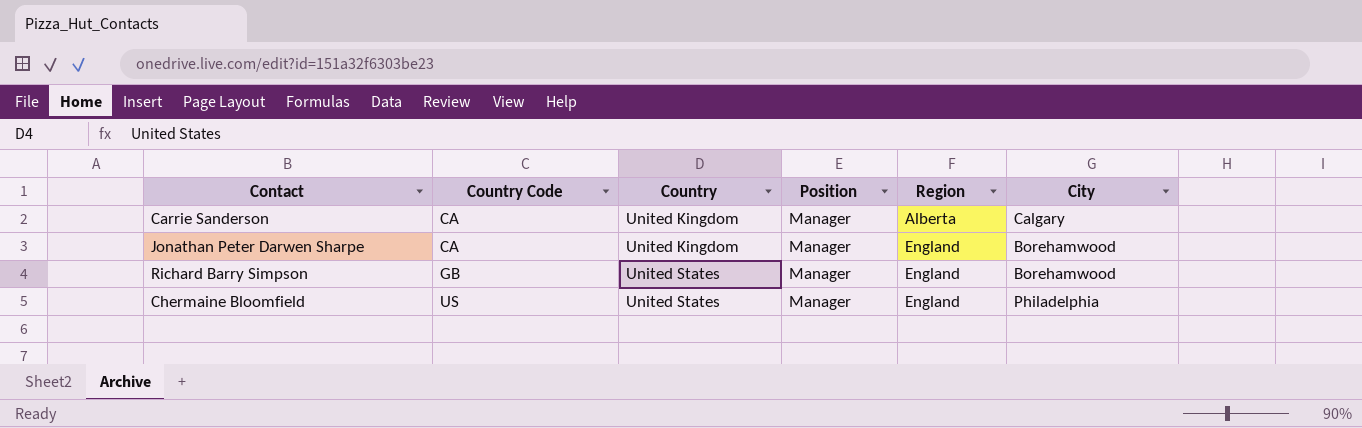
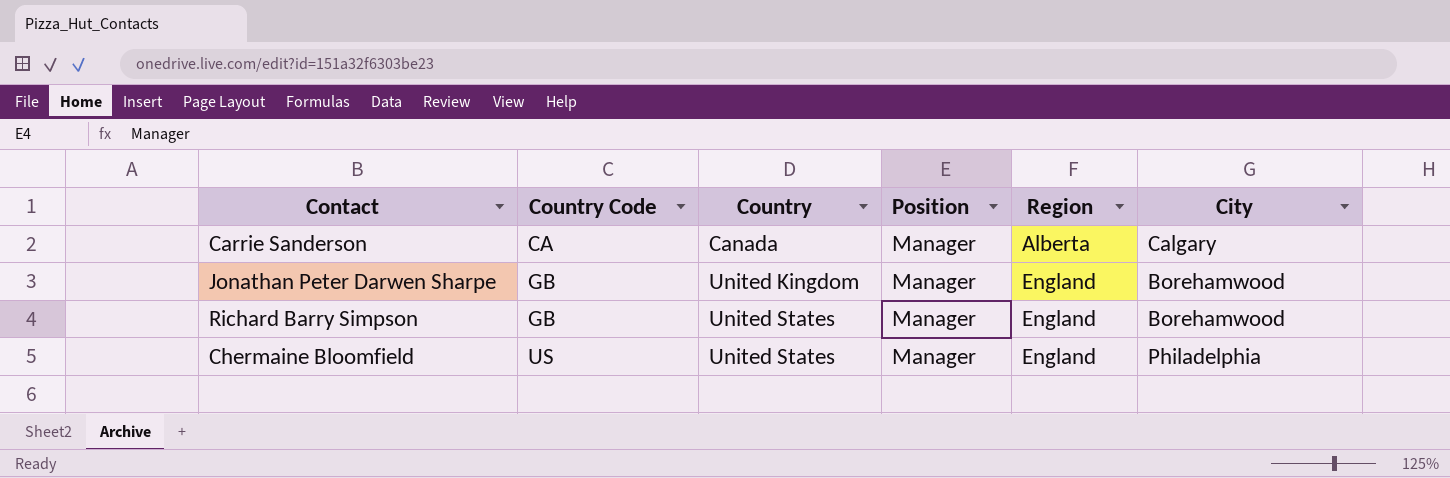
Carrie Sanderson | Country: United Kingdom -> Canada
Jonathan Peter Darwen Sharpe | Country Code: CA -> GB

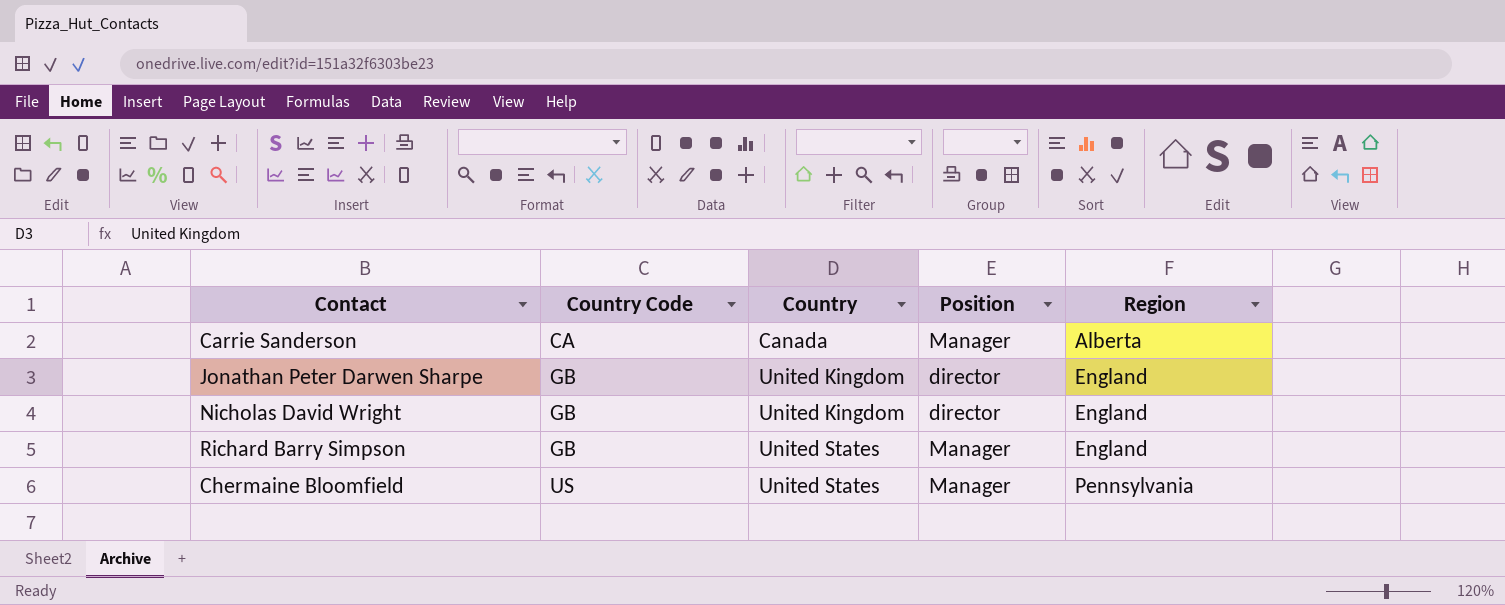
column City | position: 6 -> none
Jonathan Peter Darwen Sharpe | Position: Manager -> director
row Nicholas David Wright: none -> GB | United Kingdom | director | England
Chermaine Bloomfield | Region: England -> Pennsylvania

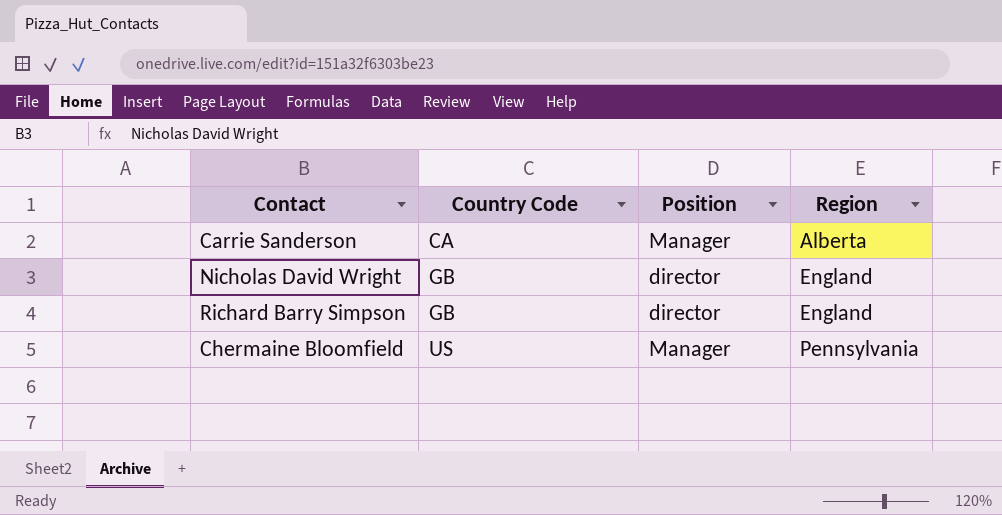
column Country | position: 3 -> none
row Jonathan Peter Darwen Sharpe: GB | United Kingdom | director | England -> none
Richard Barry Simpson | Position: Manager -> director

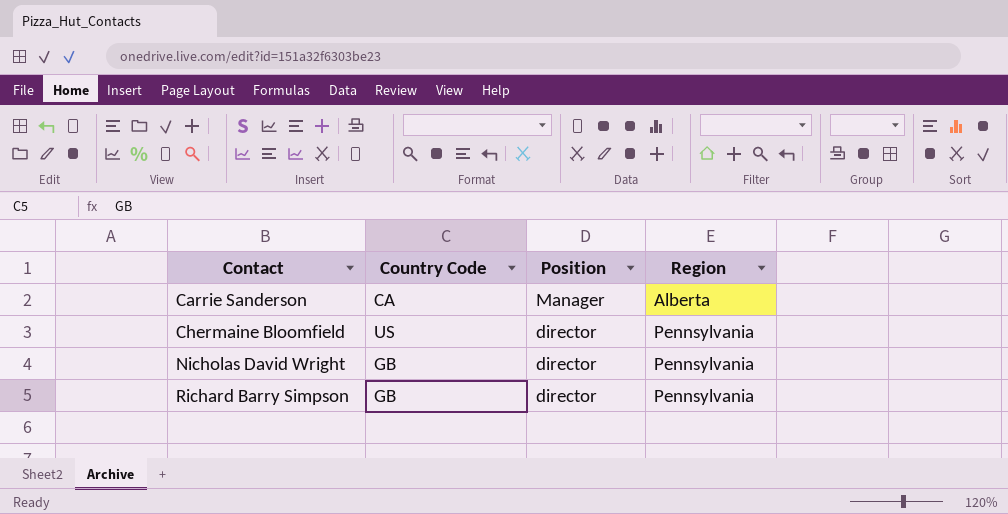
row order: Country Code ascending -> Contact ascending
Chermaine Bloomfield | Position: Manager -> director
Nicholas David Wright | Region: England -> Pennsylvania
Richard Barry Simpson | Region: England -> Pennsylvania

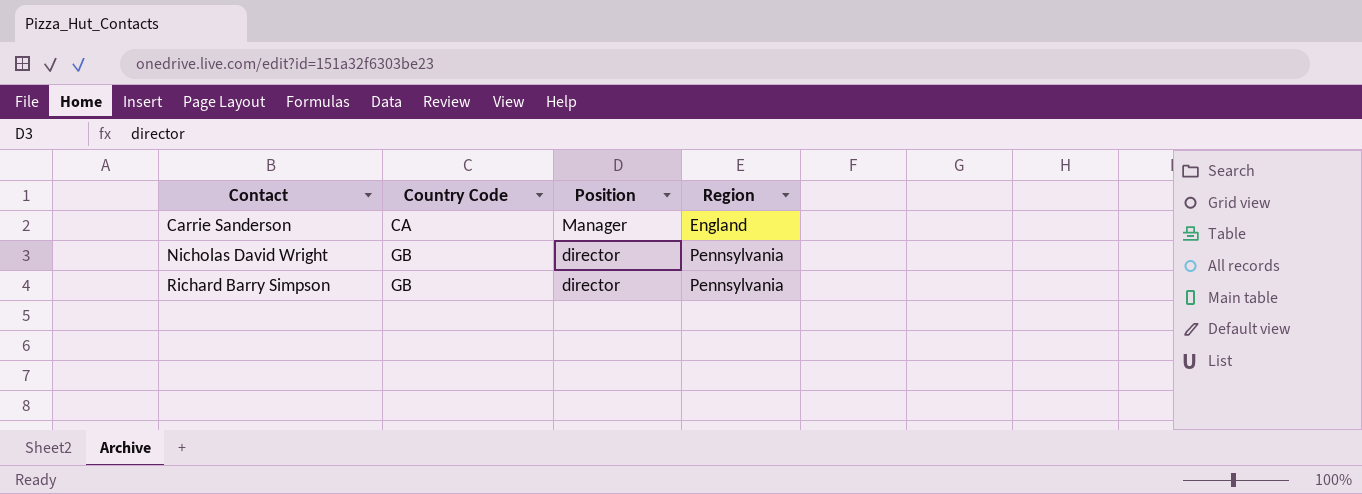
row Chermaine Bloomfield: US | director | Pennsylvania -> none
Carrie Sanderson | Region: Alberta -> England

